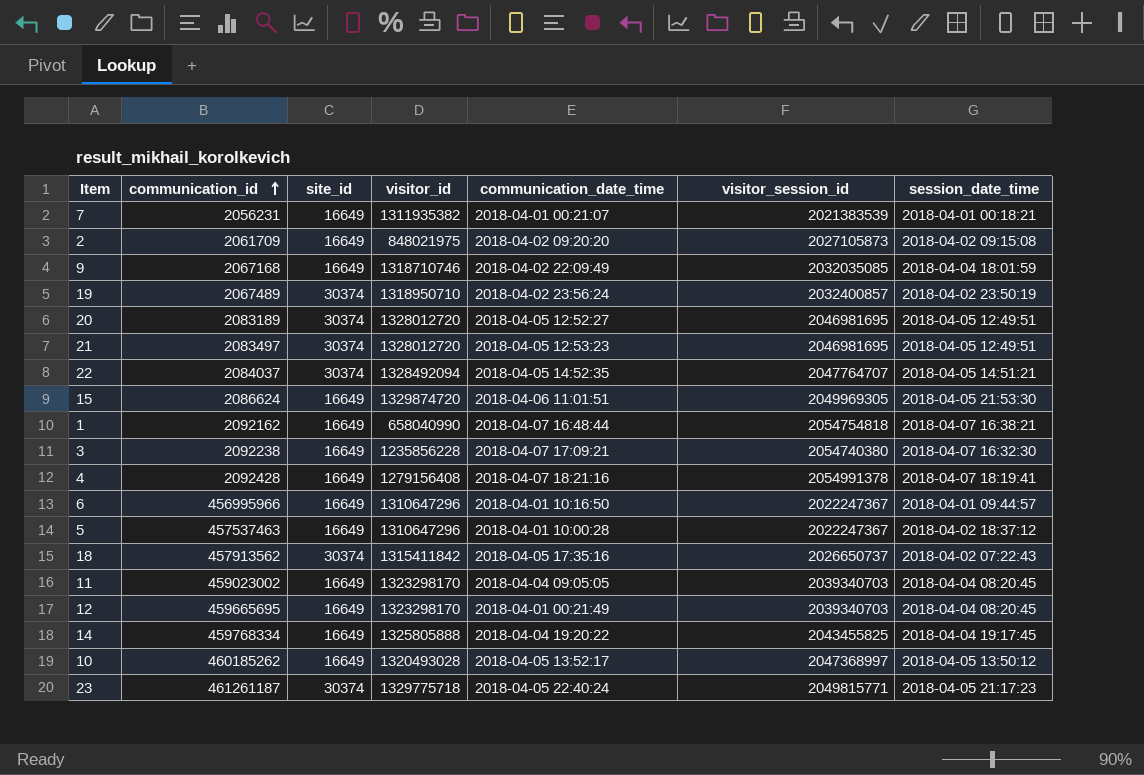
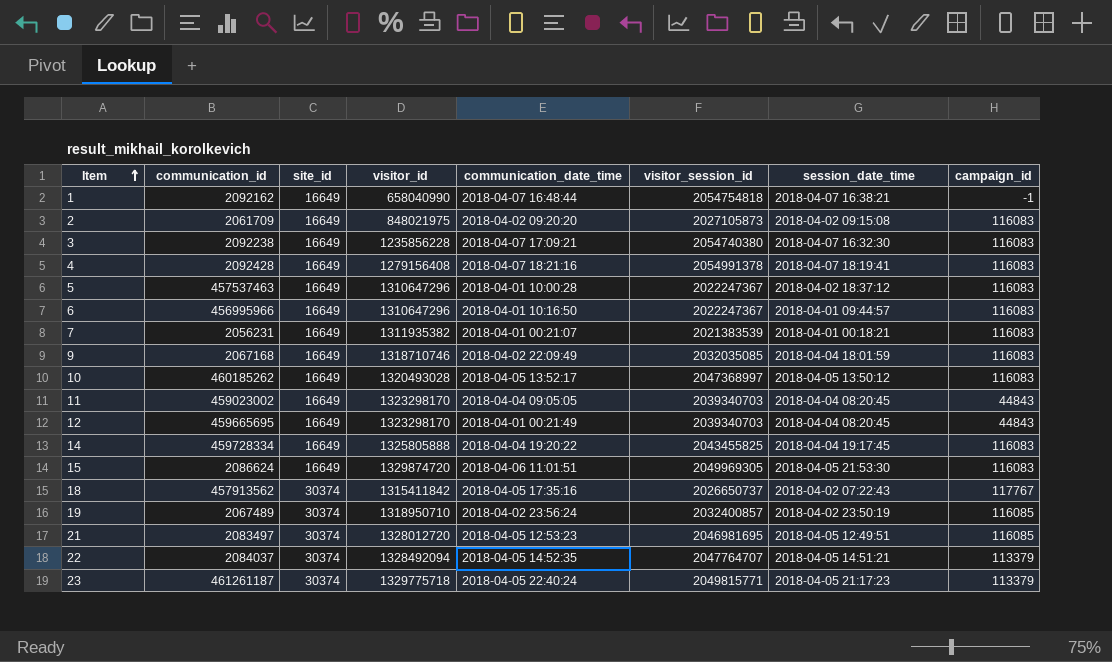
row order: communication_id ascending -> Item ascending
column campaign_id | position: none -> 8
row 20: 2083189 | 30374 | 1328012720 | 2018-04-05 12:52:27 | 2046981695 | 2018-04-05 12:49:51 -> none
14 | communication_id: 459768334 -> 459728334

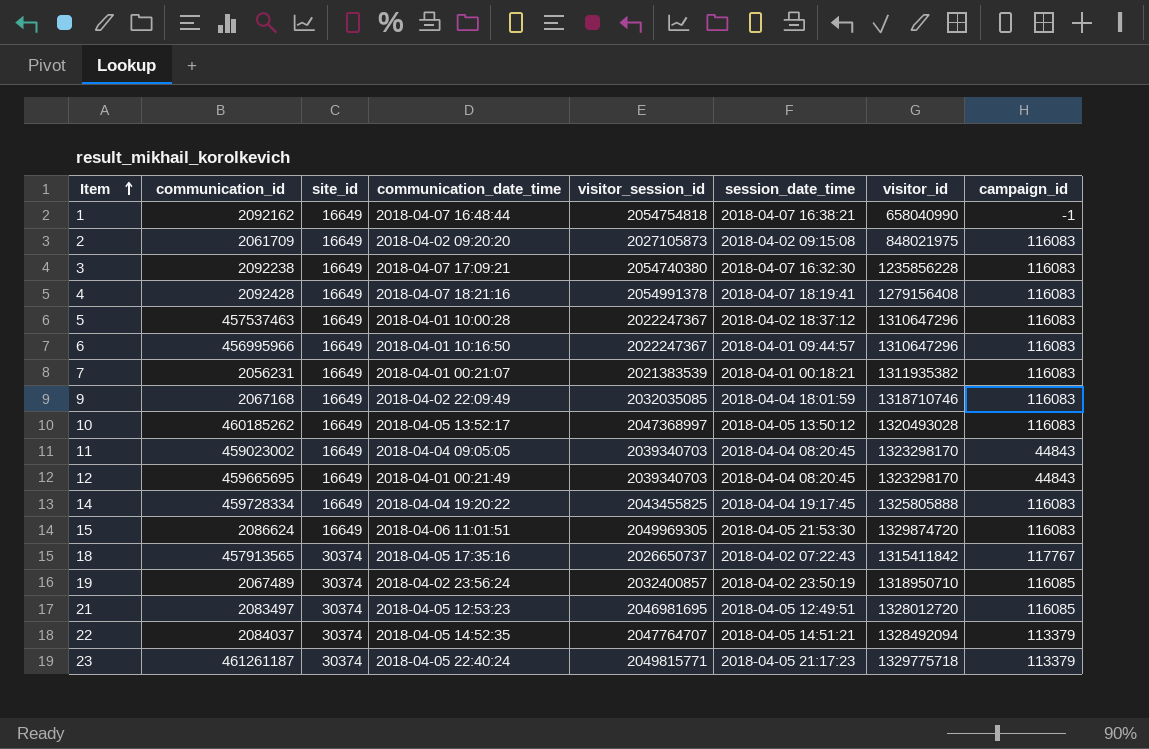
column visitor_id | position: 4 -> 7
18 | communication_id: 457913562 -> 457913565

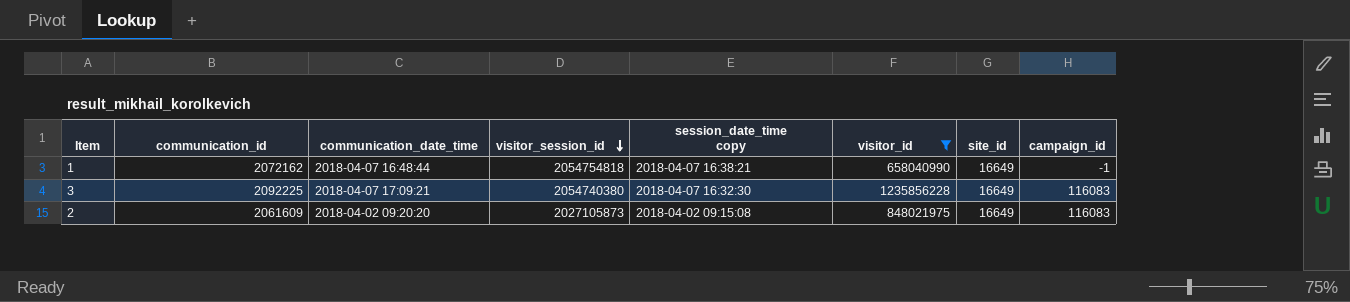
filter: none -> visitor_id <= 1235856228
row order: Item ascending -> visitor_session_id descending
column name: session_date_time -> session_date_time copy
column site_id | position: 3 -> 7
1 | communication_id: 2092162 -> 2072162
3 | communication_id: 2092238 -> 2092225
2 | communication_id: 2061709 -> 2061609

